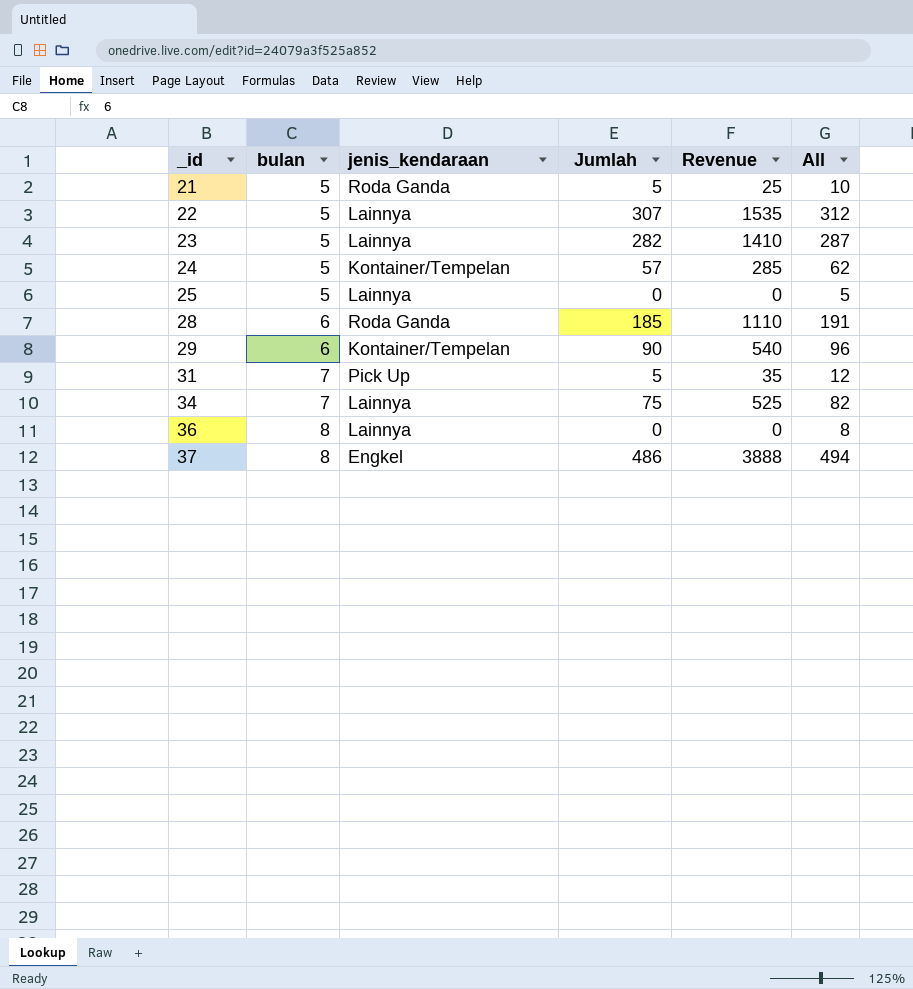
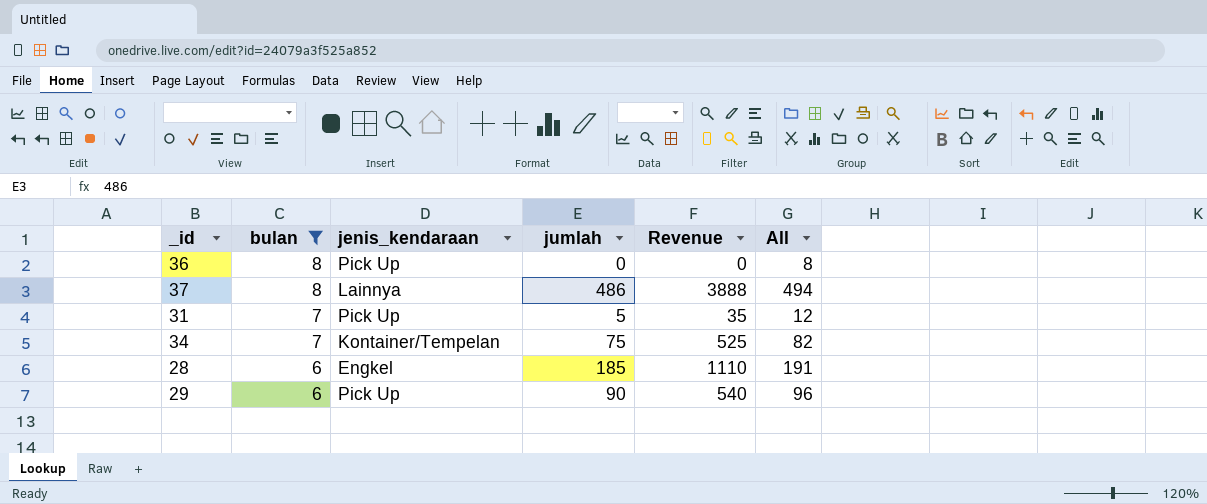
filter: none -> bulan != 5
row order: _id ascending -> bulan descending
column name: Jumlah -> jumlah
36 | jenis_kendaraan: Lainnya -> Pick Up
37 | jenis_kendaraan: Engkel -> Lainnya
34 | jenis_kendaraan: Lainnya -> Kontainer/Tempelan
28 | jenis_kendaraan: Roda Ganda -> Engkel
29 | jenis_kendaraan: Kontainer/Tempelan -> Pick Up

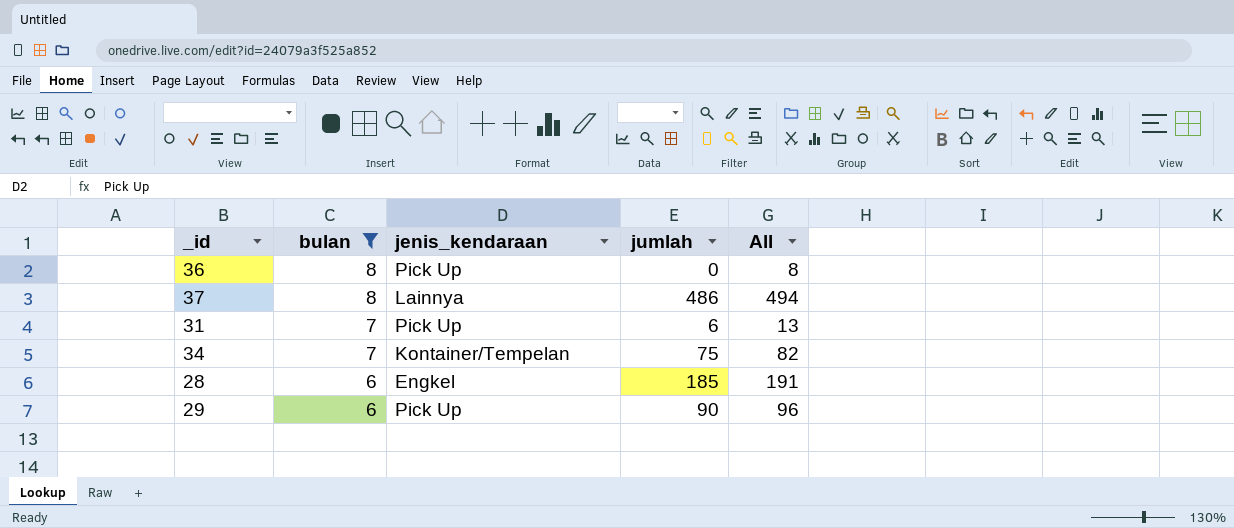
column Revenue | formula: [bulan] * [jumlah] -> none
31 | jumlah: 5 -> 6
31 | All: 12 -> 13

